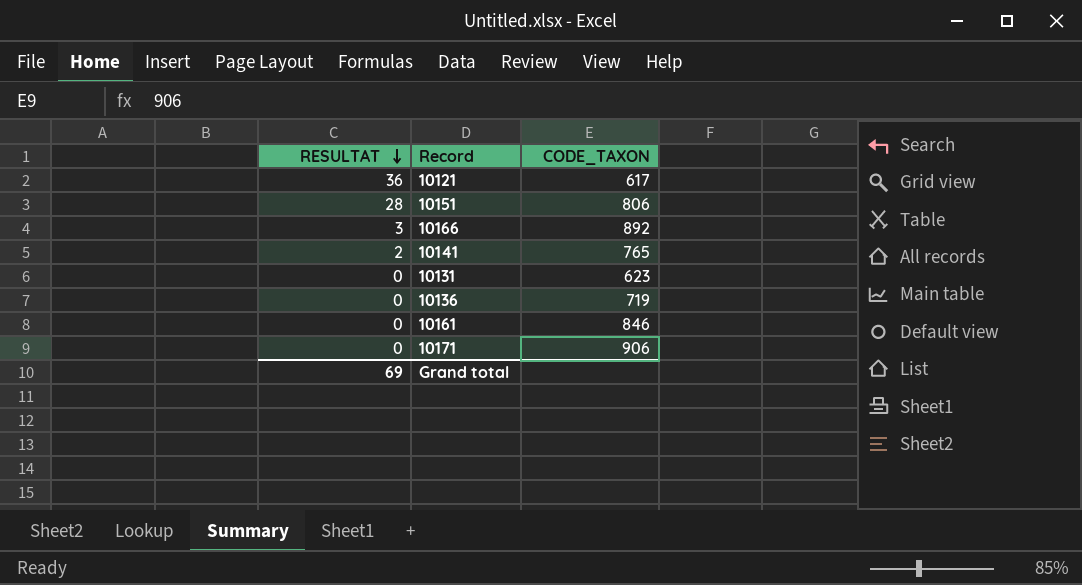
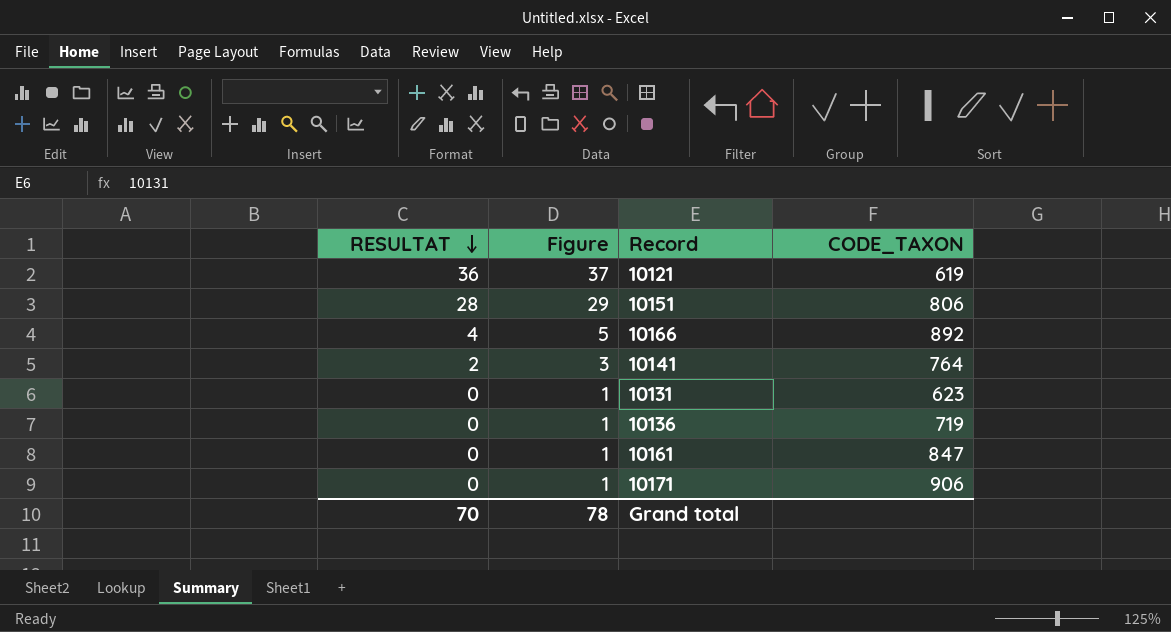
column Figure | formula: none -> [RESULTAT] + 1
10121 | CODE_TAXON: 617 -> 619
10166 | RESULTAT: 3 -> 4
10141 | CODE_TAXON: 765 -> 764
10161 | CODE_TAXON: 846 -> 847
Grand total | RESULTAT: 69 -> 70

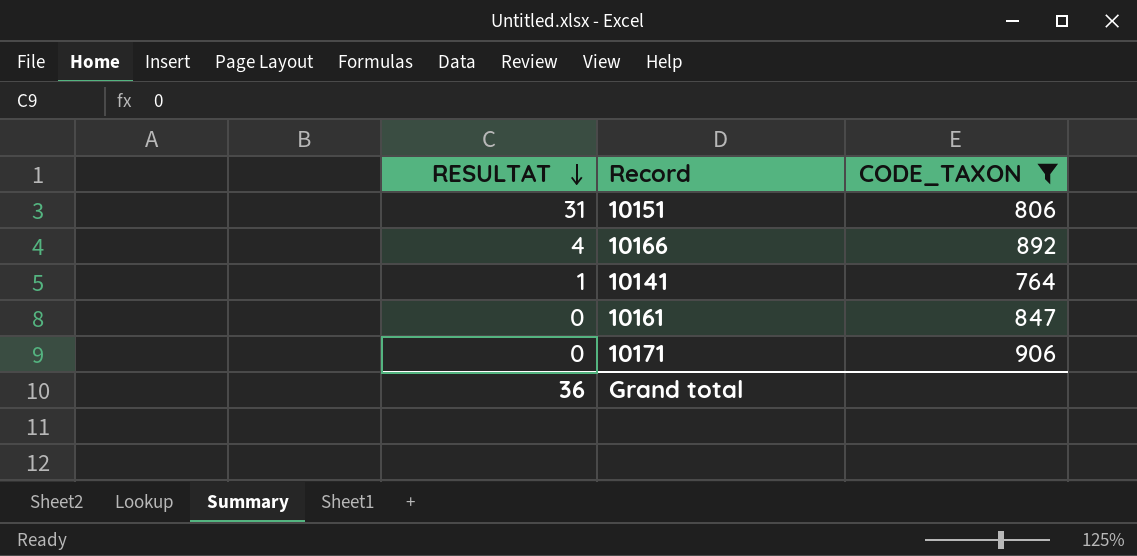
filter: none -> CODE_TAXON >= 764
column Figure | formula: [RESULTAT] + 1 -> none
10151 | RESULTAT: 28 -> 31
10141 | RESULTAT: 2 -> 1
Grand total | RESULTAT: 70 -> 36

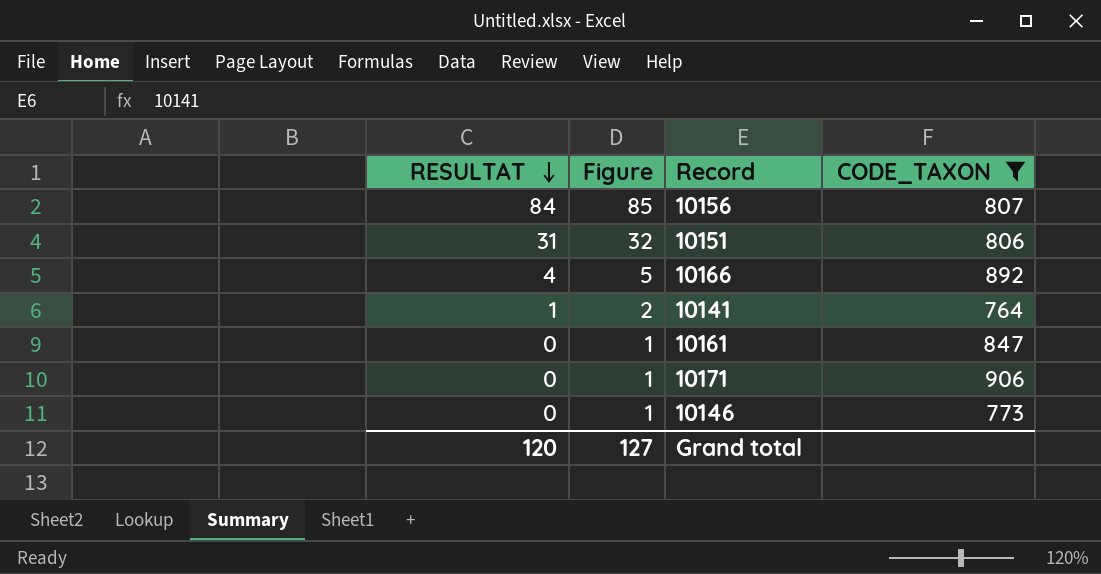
column Figure | formula: none -> [RESULTAT] + 1
row 10156: none -> 84 | 85 | 807
row 10146: none -> 0 | 1 | 773
Grand total | RESULTAT: 36 -> 120

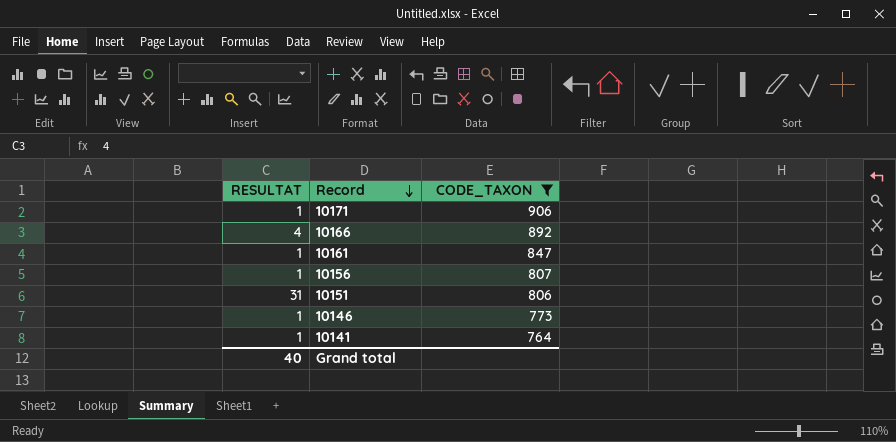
row order: RESULTAT descending -> Record descending
column Figure | formula: [RESULTAT] + 1 -> none
10171 | RESULTAT: 0 -> 1
10161 | RESULTAT: 0 -> 1
10156 | RESULTAT: 84 -> 1
10146 | RESULTAT: 0 -> 1
Grand total | RESULTAT: 120 -> 40

